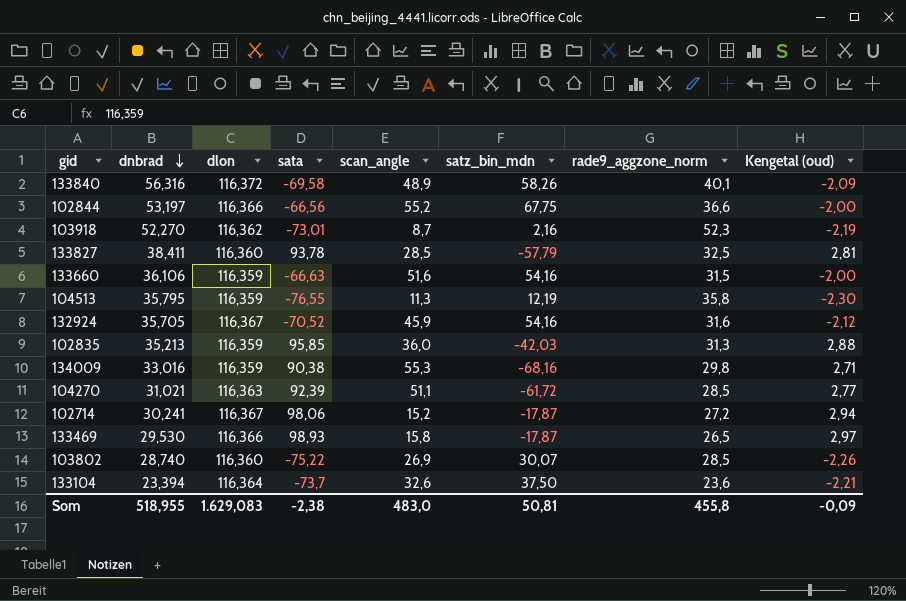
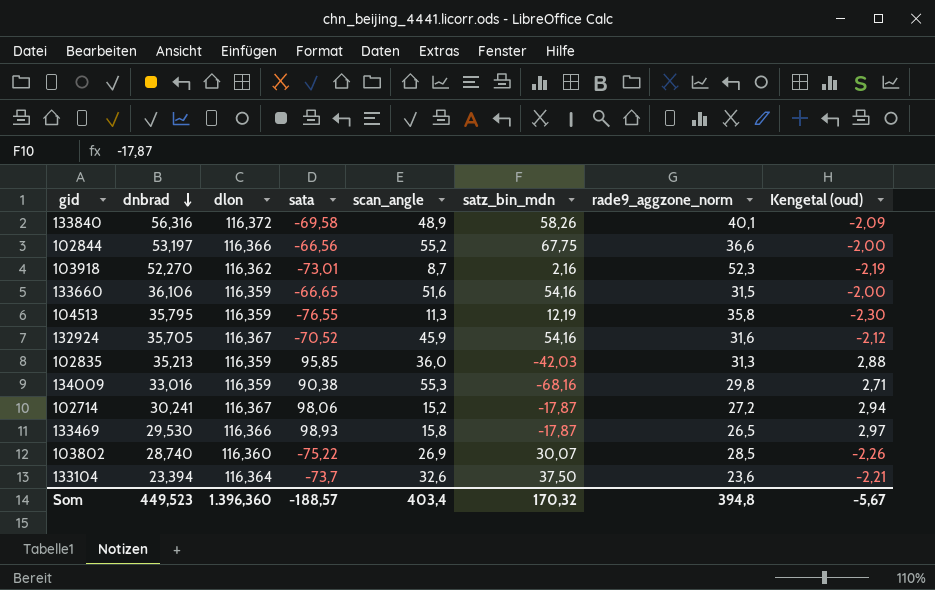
row 133827: 38,411 | 116,360 | 93,78 | 28,5 | -57,79 | 32,5 | 2,81 -> none
row 104270: 31,021 | 116,363 | 92,39 | 51,1 | -61,72 | 28,5 | 2,77 -> none
133660 | sata: -66,63 -> -66,65
Som | dnbrad: 518,955 -> 449,523
Som | dlon: 1.629,083 -> 1.396,360
Som | sata: -2,38 -> -188,57
Som | scan_angle: 483,0 -> 403,4
Som | satz_bin_mdn: 50,81 -> 170,32
Som | rade9_aggzone_norm: 455,8 -> 394,8
Som | Kengetal (oud): -0,09 -> -5,67

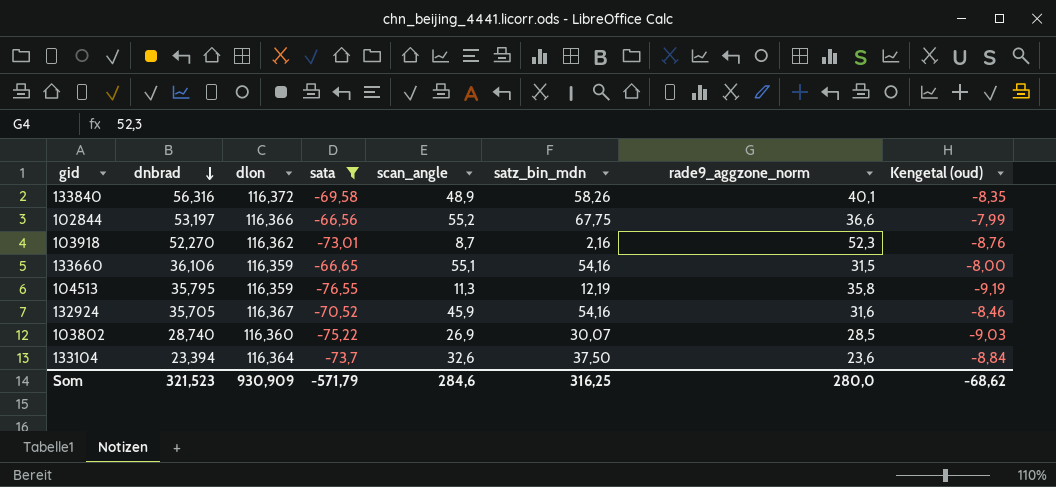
filter: none -> sata <= -66,56
column Kengetal (oud) | formula: [sata] * 0,03 -> [sata] * 0,12
133660 | scan_angle: 51,6 -> 55,1
Som | dnbrad: 449,523 -> 321,523
Som | dlon: 1.396,360 -> 930,909
Som | sata: -188,57 -> -571,79
Som | scan_angle: 403,4 -> 284,6
Som | satz_bin_mdn: 170,32 -> 316,25
Som | rade9_aggzone_norm: 394,8 -> 280,0
Som | Kengetal (oud): -5,67 -> -68,62

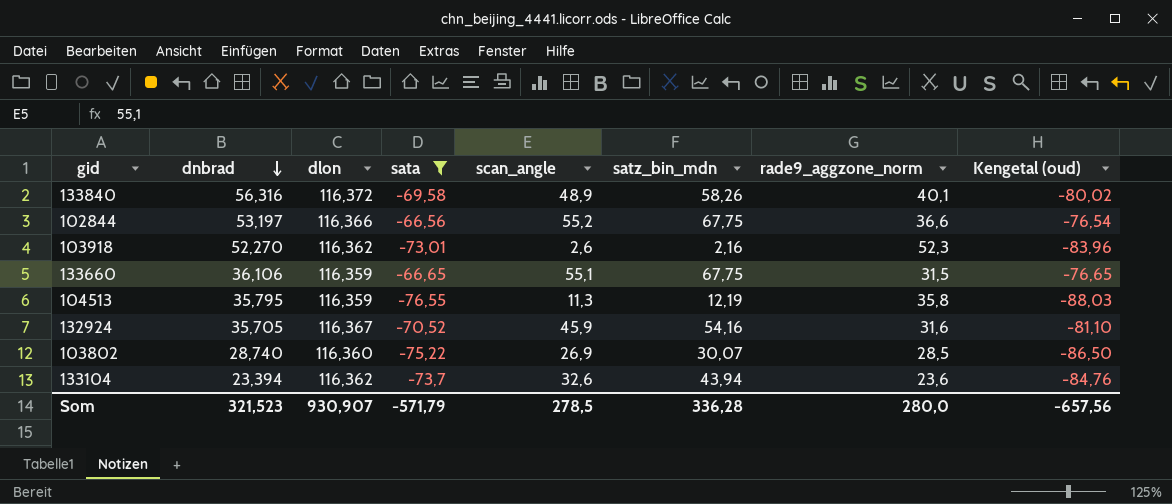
column Kengetal (oud) | formula: [sata] * 0,12 -> [sata] * 1,15
103918 | scan_angle: 8,7 -> 2,6
133660 | satz_bin_mdn: 54,16 -> 67,75
133104 | dlon: 116,364 -> 116,362
133104 | satz_bin_mdn: 37,50 -> 43,94
Som | dlon: 930,909 -> 930,907
Som | scan_angle: 284,6 -> 278,5
Som | satz_bin_mdn: 316,25 -> 336,28
Som | Kengetal (oud): -68,62 -> -657,56

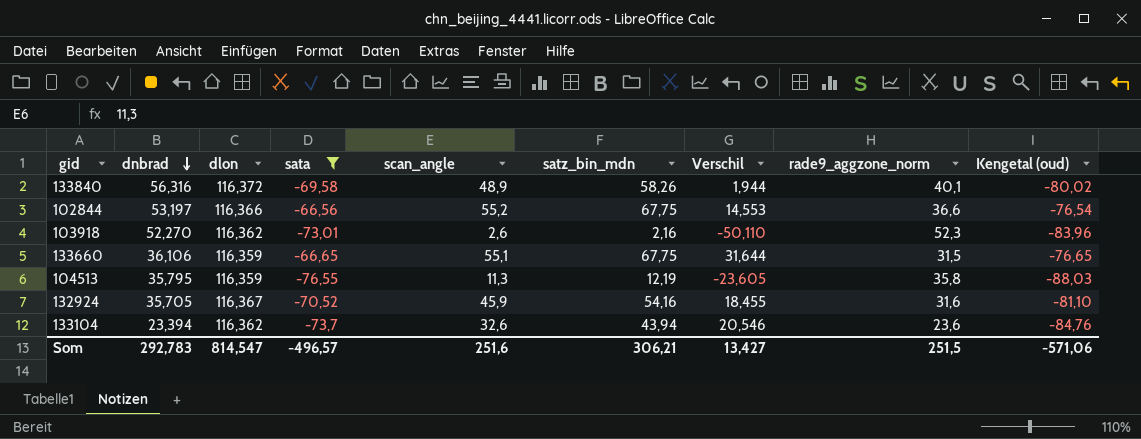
column Verschil | formula: none -> [satz_bin_mdn] - [dnbrad]
row 103802: 28,740 | 116,360 | -75,22 | 26,9 | 30,07 | 28,5 | -86,50 -> none
Som | dnbrad: 321,523 -> 292,783
Som | dlon: 930,907 -> 814,547
Som | sata: -571,79 -> -496,57
Som | scan_angle: 278,5 -> 251,6
Som | satz_bin_mdn: 336,28 -> 306,21
Som | rade9_aggzone_norm: 280,0 -> 251,5
Som | Kengetal (oud): -657,56 -> -571,06

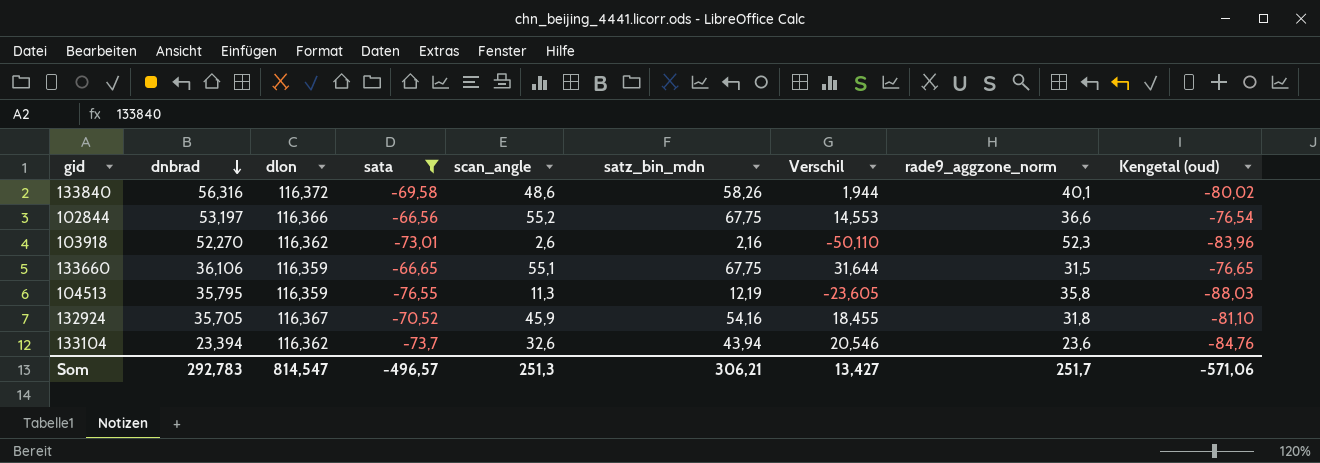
133840 | scan_angle: 48,9 -> 48,6
132924 | rade9_aggzone_norm: 31,6 -> 31,8
Som | scan_angle: 251,6 -> 251,3
Som | rade9_aggzone_norm: 251,5 -> 251,7

